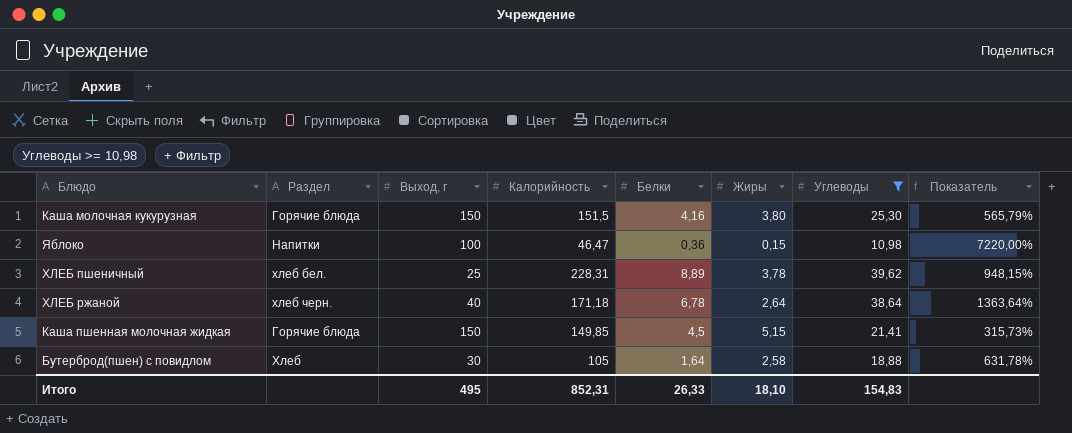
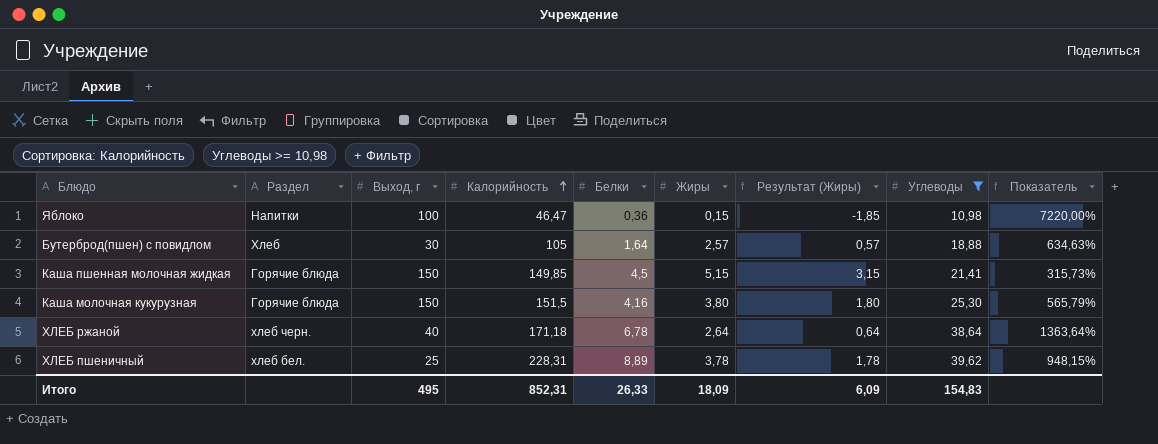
row order: none -> Калорийность ascending
column Результат (Жиры) | formula: none -> [Жиры] - 2
Бутерброд(пшен) с повидлом | Жиры: 2,58 -> 2,57
Бутерброд(пшен) с повидлом | Показатель: 631,78% -> 634,63%
Итого | Жиры: 18,10 -> 18,09

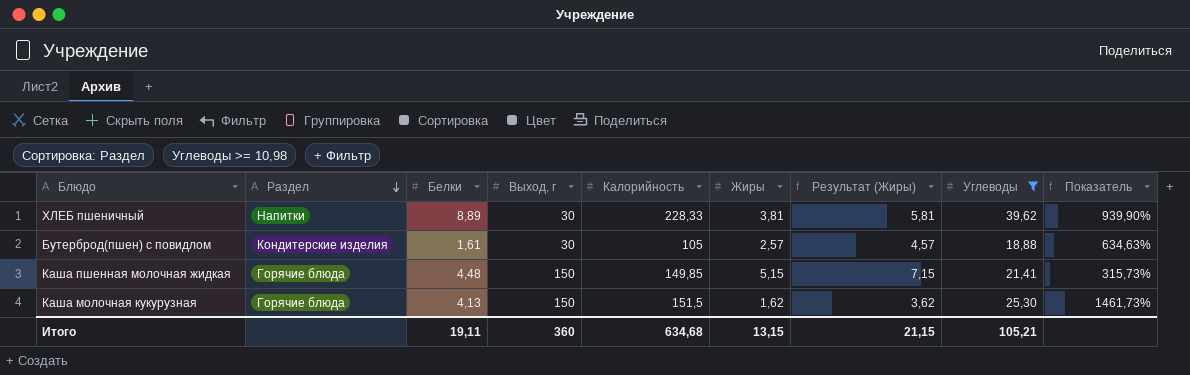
row order: Калорийность ascending -> Раздел descending
column Белки | position: 5 -> 3
column Результат (Жиры) | formula: [Жиры] - 2 -> [Жиры] + 2
row Яблоко: Напитки | 100 | 46,47 | 0,36 | 0,15 | -1,85 | 10,98 | 7220,00% -> none
row ХЛЕБ ржаной: хлеб черн. | 40 | 171,18 | 6,78 | 2,64 | 0,64 | 38,64 | 1363,64% -> none
ХЛЕБ пшеничный | Раздел: хлеб бел. -> Напитки
ХЛЕБ пшеничный | Выход, г: 25 -> 30
ХЛЕБ пшеничный | Калорийность: 228,31 -> 228,33
ХЛЕБ пшеничный | Жиры: 3,78 -> 3,81
ХЛЕБ пшеничный | Показатель: 948,15% -> 939,90%
Бутерброд(пшен) с повидлом | Раздел: Хлеб -> Кондитерские изделия
Бутерброд(пшен) с повидлом | Белки: 1,64 -> 1,61
Каша пшенная молочная жидкая | Белки: 4,5 -> 4,48
Каша молочная кукурузная | Белки: 4,16 -> 4,13
Каша молочная кукурузная | Жиры: 3,80 -> 1,62
Каша молочная кукурузная | Показатель: 565,79% -> 1461,73%
Итого | Белки: 26,33 -> 19,11
Итого | Выход, г: 495 -> 360
Итого | Калорийность: 852,31 -> 634,68
Итого | Жиры: 18,09 -> 13,15
Итого | Результат (Жиры): 6,09 -> 21,15
Итого | Углеводы: 154,83 -> 105,21

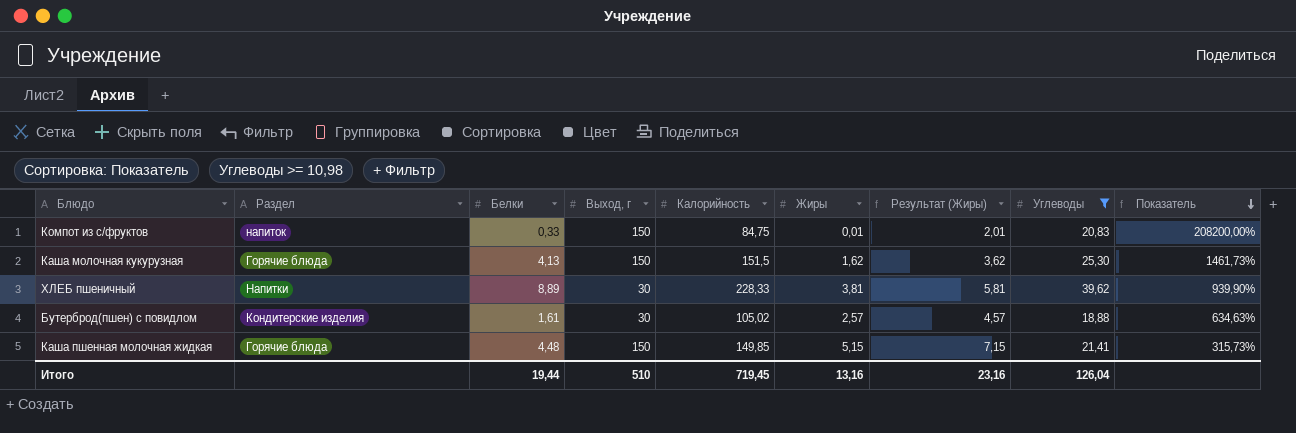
row order: Раздел descending -> Показатель descending
row Компот из с/фруктов: none -> напиток | 0,33 | 150 | 84,75 | 0,01 | 2,01 | 20,83 | 208200,00%
Бутерброд(пшен) с повидлом | Калорийность: 105 -> 105,02
Итого | Белки: 19,11 -> 19,44
Итого | Выход, г: 360 -> 510
Итого | Калорийность: 634,68 -> 719,45
Итого | Жиры: 13,15 -> 13,16
Итого | Результат (Жиры): 21,15 -> 23,16
Итого | Углеводы: 105,21 -> 126,04

